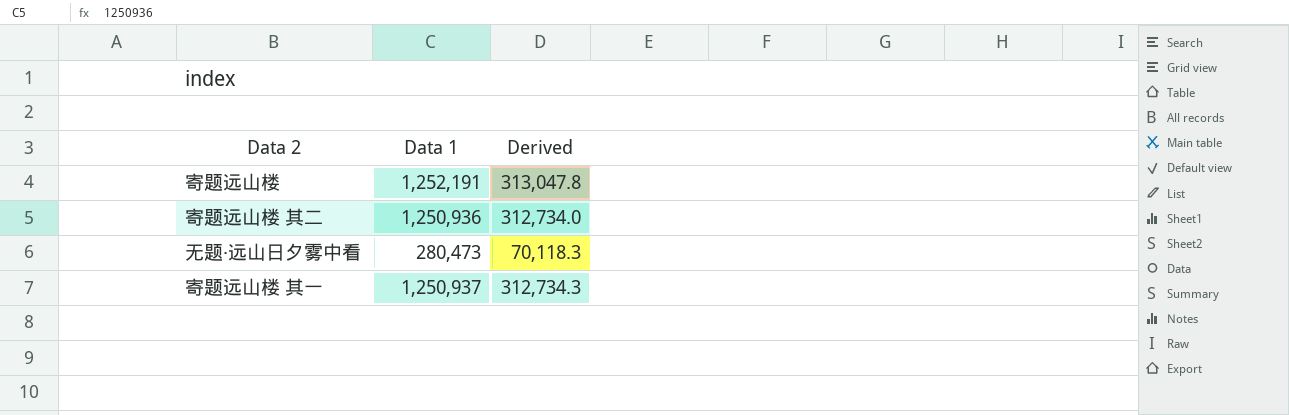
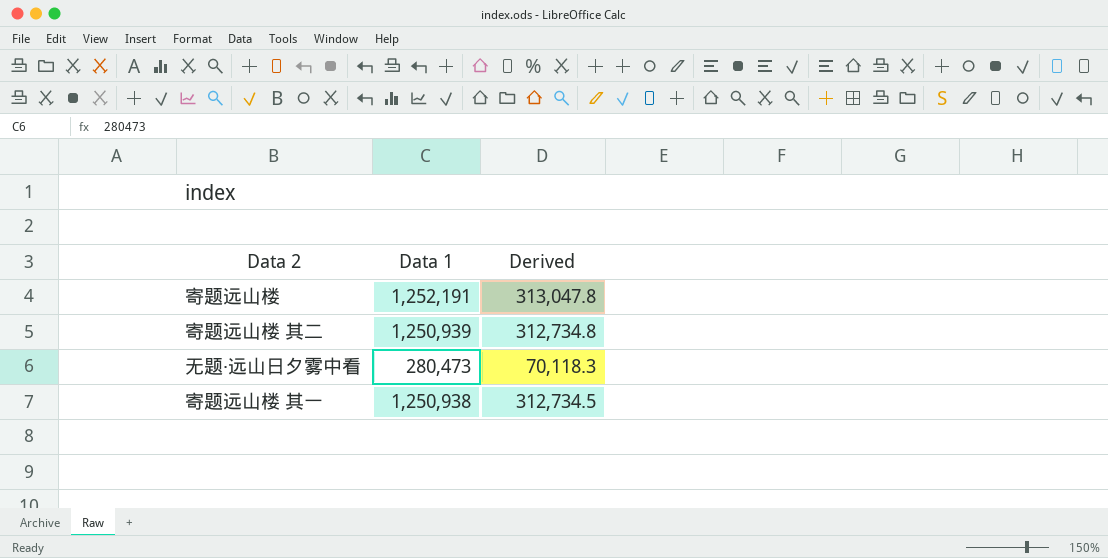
寄题远山楼 其二 | Data 1: 1,250,936 -> 1,250,939
寄题远山楼 其二 | Derived: 312,734.0 -> 312,734.8
寄题远山楼 其一 | Data 1: 1,250,937 -> 1,250,938
寄题远山楼 其一 | Derived: 312,734.3 -> 312,734.5

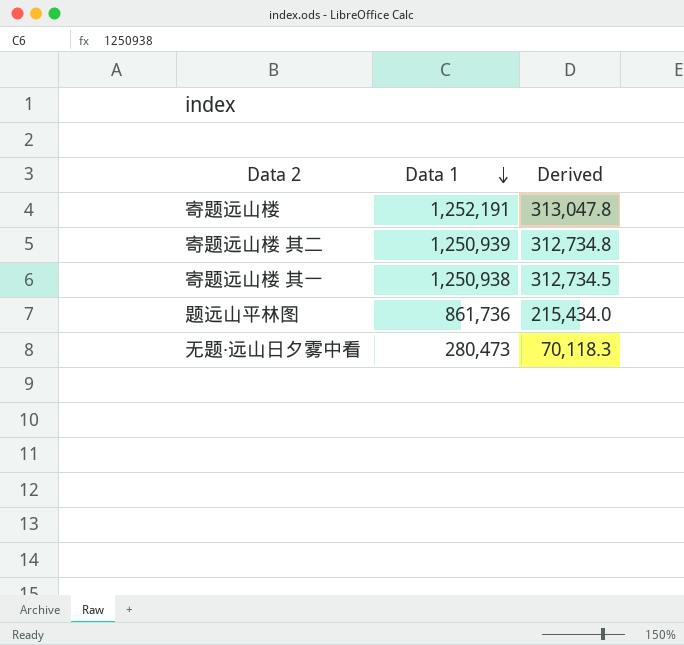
row order: none -> Data 1 descending
row 题远山平林图: none -> 861,736 | 215,434.0

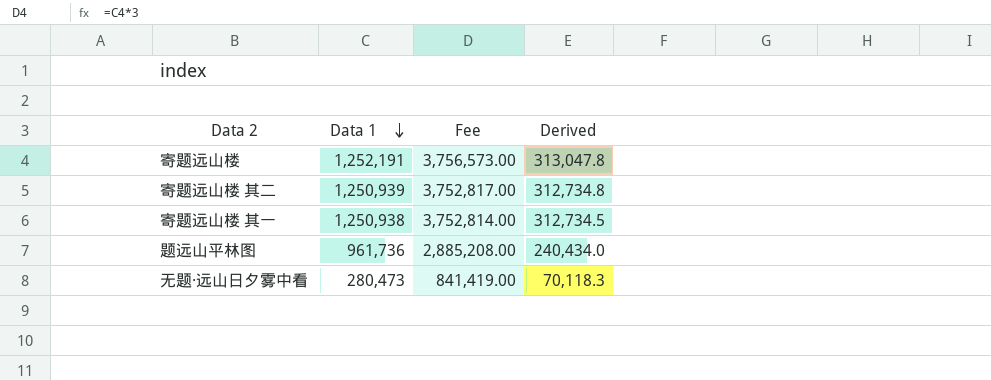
column Fee | formula: none -> [Data 1] * 3
题远山平林图 | Data 1: 861,736 -> 961,736
题远山平林图 | Derived: 215,434.0 -> 240,434.0

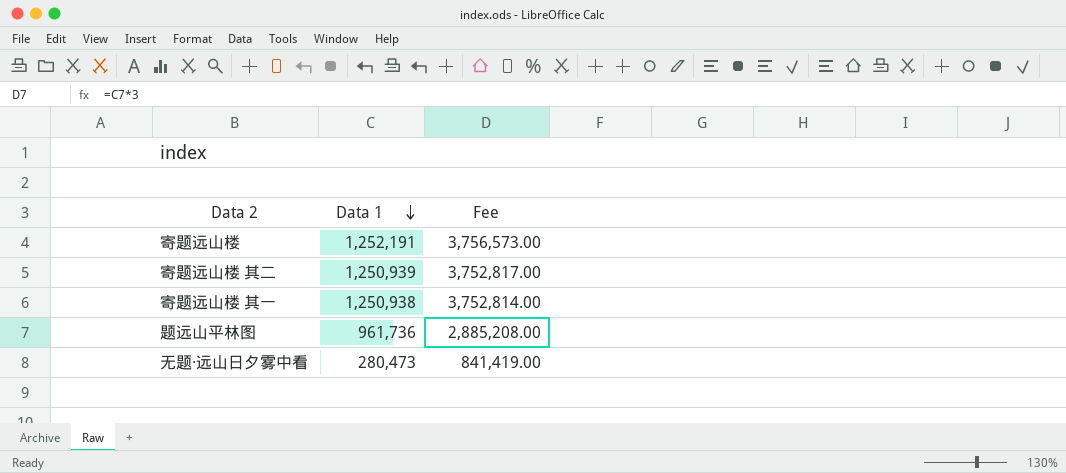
column Derived | formula: [Data 1] * 0.25 -> none

